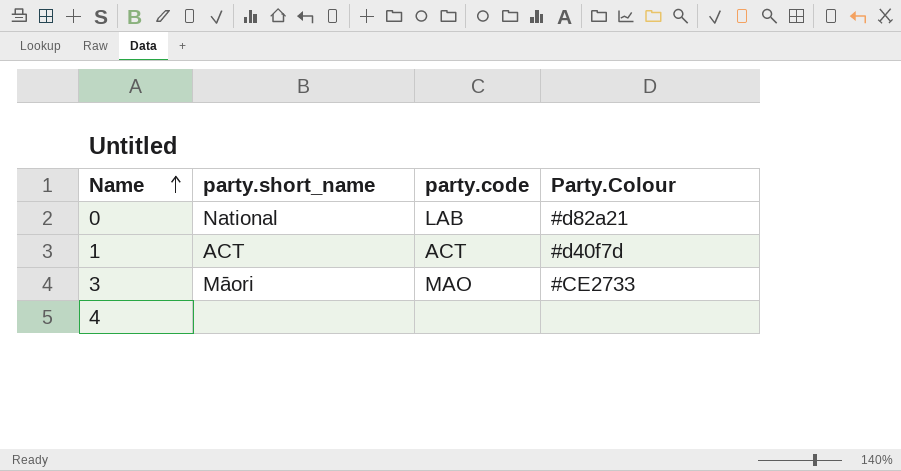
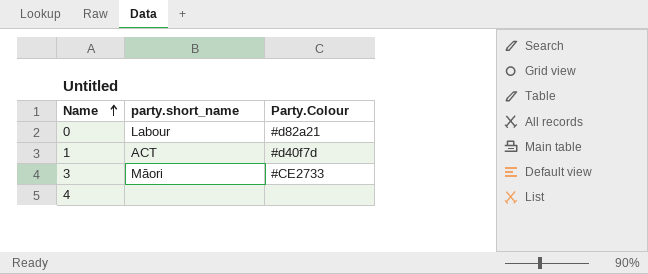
column party.code | position: 3 -> none
0 | party.short_name: National -> Labour

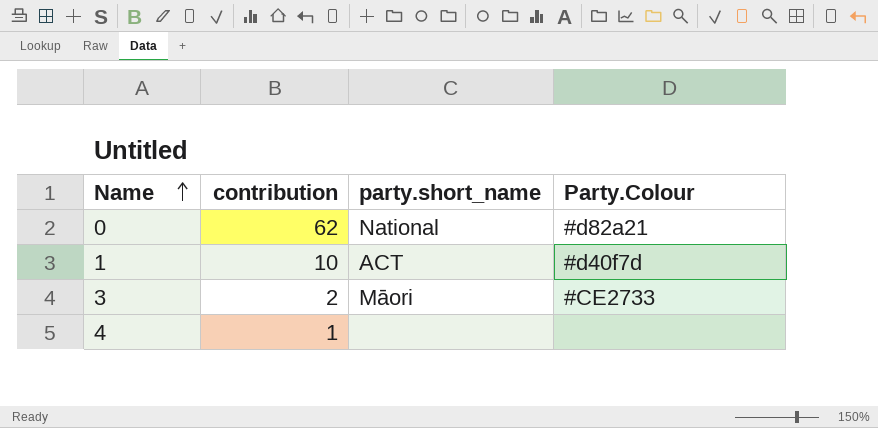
column contribution | position: none -> 2
0 | party.short_name: Labour -> National

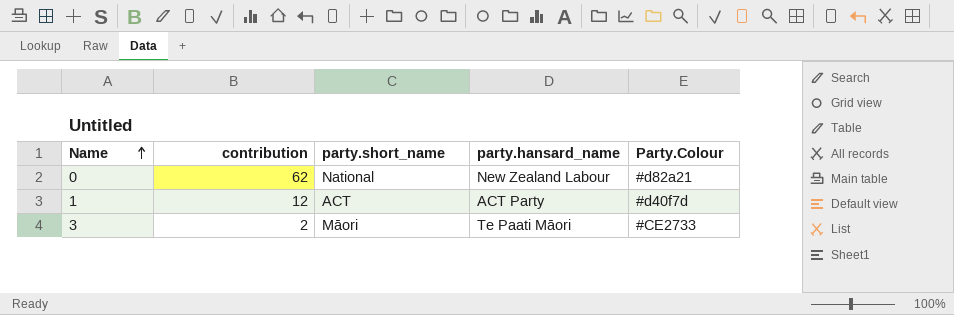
column party.hansard_name | position: none -> 4
row 4: 1 | none | none -> none
1 | contribution: 10 -> 12

